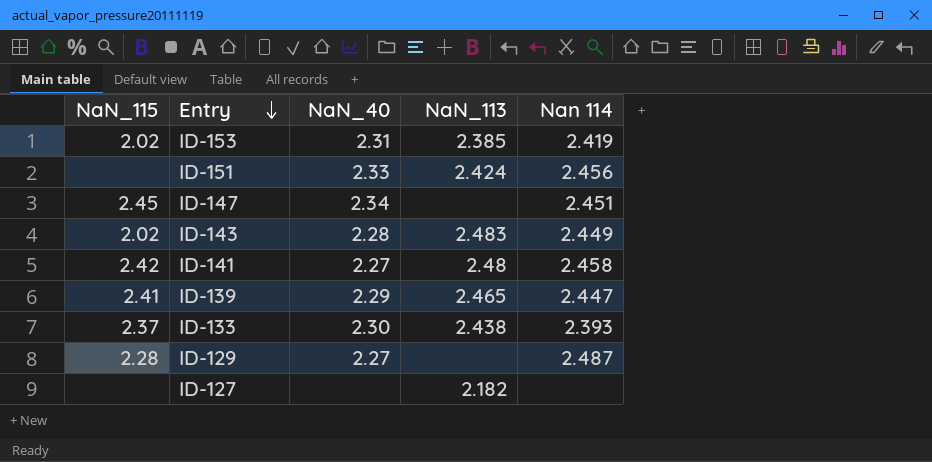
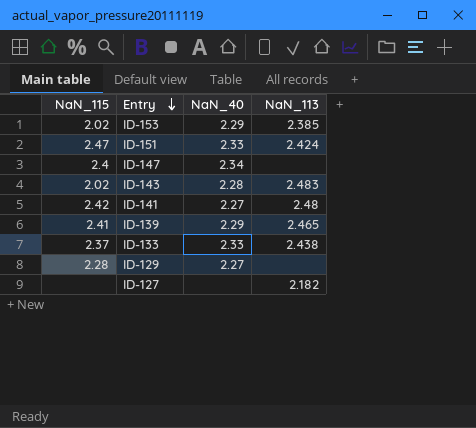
column Nan 114 | position: 5 -> none
ID-153 | NaN_40: 2.31 -> 2.29
ID-151 | NaN_115: none -> 2.47
ID-147 | NaN_115: 2.45 -> 2.4
ID-133 | NaN_40: 2.30 -> 2.33

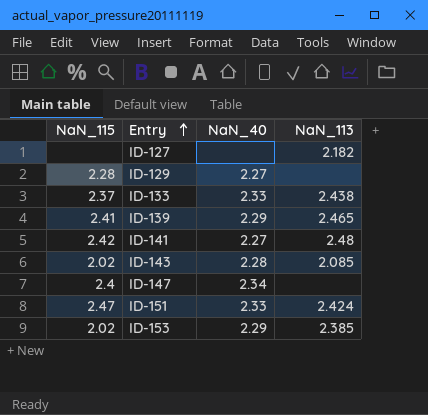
row order: Entry descending -> Entry ascending
ID-143 | NaN_113: 2.483 -> 2.085

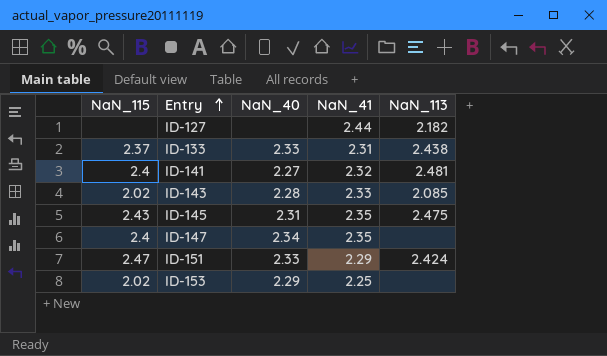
column NaN_41 | position: none -> 4
row ID-129: 2.28 | 2.27 | none -> none
row ID-139: 2.41 | 2.29 | 2.465 -> none
ID-141 | NaN_115: 2.42 -> 2.4
ID-141 | NaN_113: 2.48 -> 2.481
row ID-145: none -> 2.43 | 2.31 | 2.35 | 2.475
ID-153 | NaN_113: 2.385 -> none

